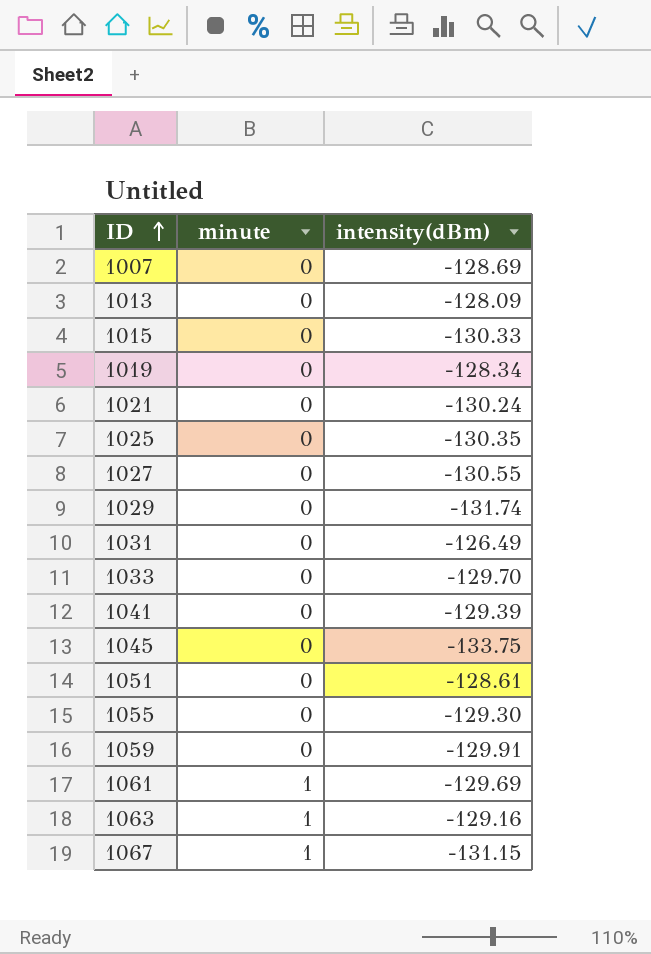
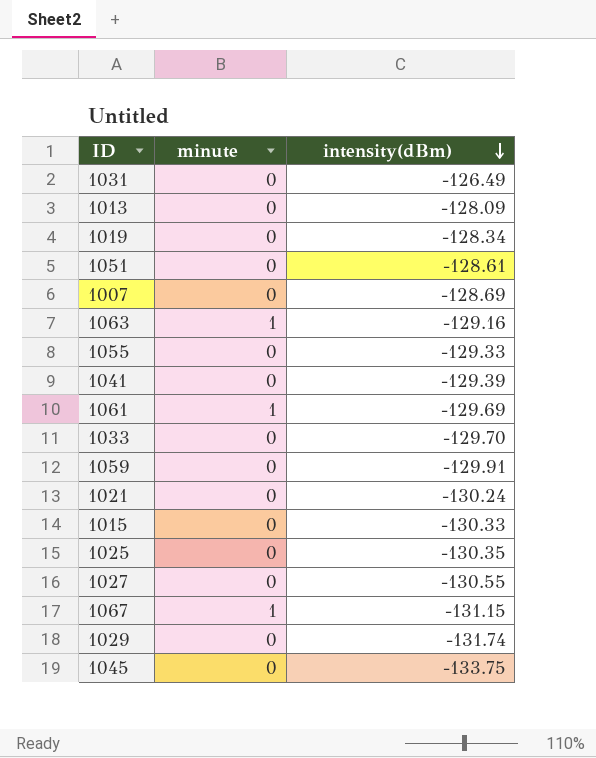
row order: ID ascending -> intensity(dBm) descending
1055 | intensity(dBm): -129.30 -> -129.33

